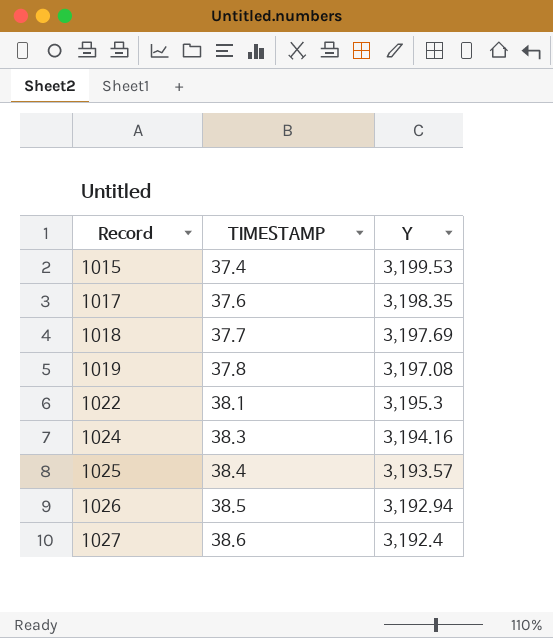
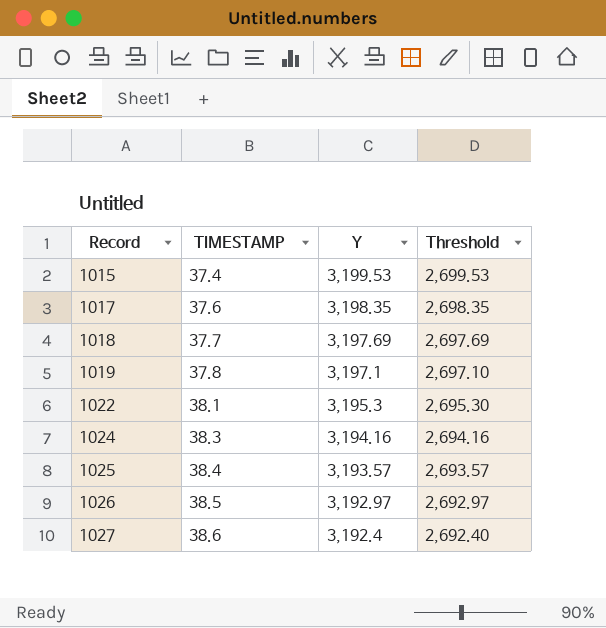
column Threshold | formula: none -> [Y] - 500
1019 | Y: 3,197.08 -> 3,197.1
1026 | Y: 3,192.94 -> 3,192.97

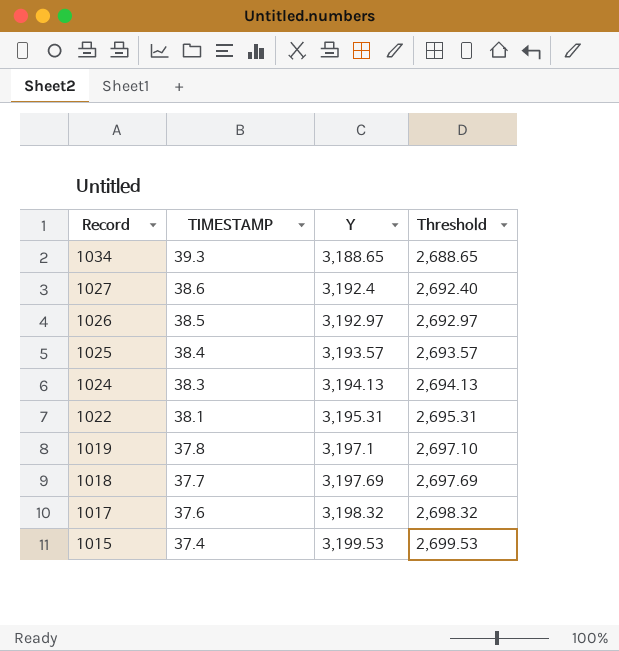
row order: Record ascending -> Record descending
row 1034: none -> 39.3 | 3,188.65 | 2,688.65
1024 | Y: 3,194.16 -> 3,194.13
1024 | Threshold: 2,694.16 -> 2,694.13
1022 | Y: 3,195.3 -> 3,195.31
1022 | Threshold: 2,695.30 -> 2,695.31
1017 | Y: 3,198.35 -> 3,198.32
1017 | Threshold: 2,698.35 -> 2,698.32

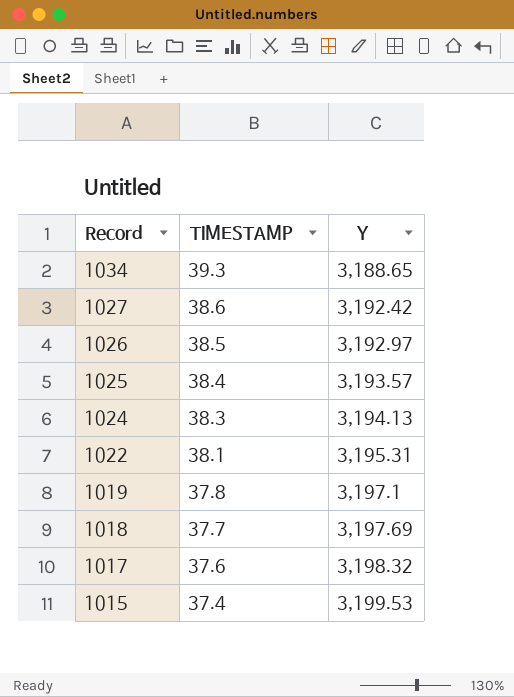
column Threshold | formula: [Y] - 500 -> none
1027 | Y: 3,192.4 -> 3,192.42

